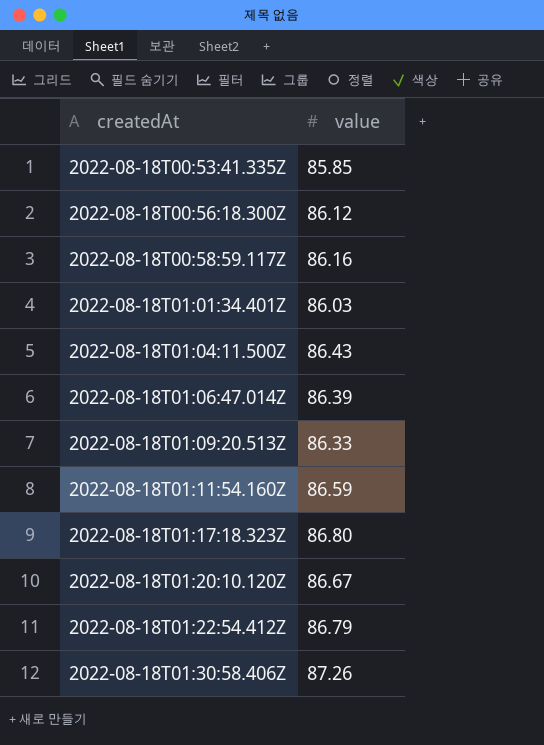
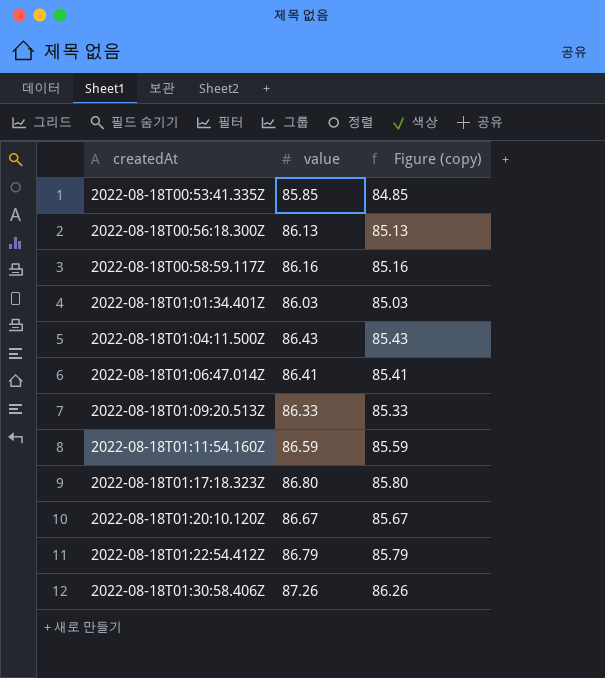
column Figure (copy) | formula: none -> [value] - 1
2022-08-18T00:56:18.300Z | value: 86.12 -> 86.13
2022-08-18T01:06:47.014Z | value: 86.39 -> 86.41

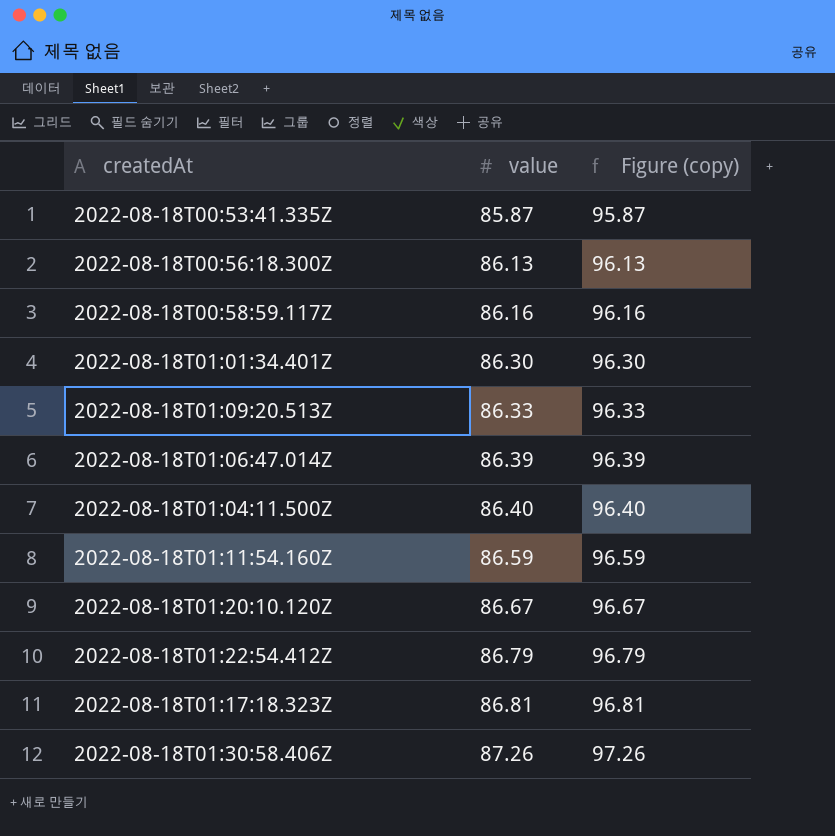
row order: createdAt ascending -> value ascending
column Figure (copy) | formula: [value] - 1 -> [value] + 10
2022-08-18T00:53:41.335Z | value: 85.85 -> 85.87
2022-08-18T01:01:34.401Z | value: 86.03 -> 86.30
2022-08-18T01:06:47.014Z | value: 86.41 -> 86.39
2022-08-18T01:04:11.500Z | value: 86.43 -> 86.40
2022-08-18T01:17:18.323Z | value: 86.80 -> 86.81

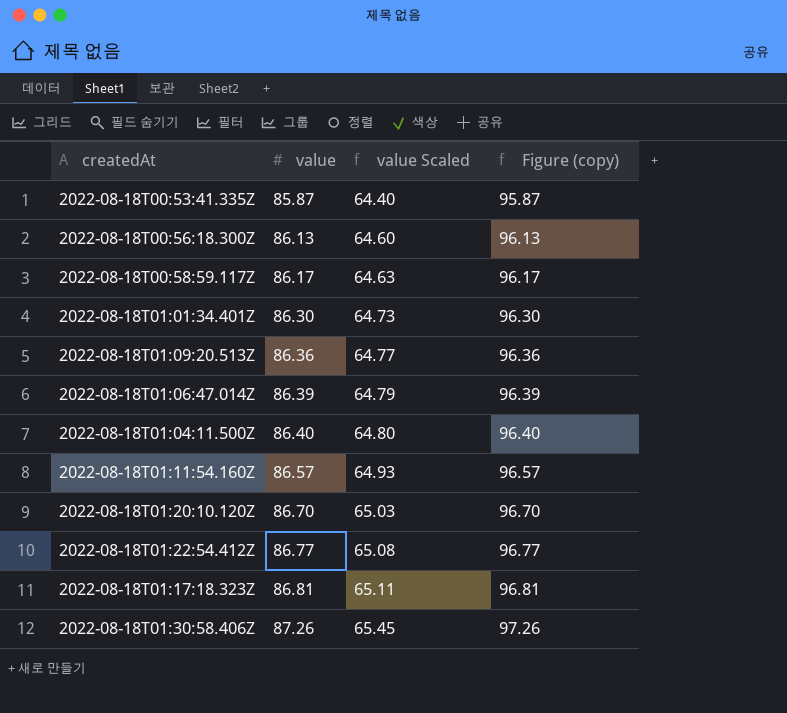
column value Scaled | formula: none -> [value] * 0.75
2022-08-18T00:58:59.117Z | value: 86.16 -> 86.17
2022-08-18T00:58:59.117Z | Figure (copy): 96.16 -> 96.17
2022-08-18T01:09:20.513Z | value: 86.33 -> 86.36
2022-08-18T01:09:20.513Z | Figure (copy): 96.33 -> 96.36
2022-08-18T01:11:54.160Z | value: 86.59 -> 86.57
2022-08-18T01:11:54.160Z | Figure (copy): 96.59 -> 96.57
2022-08-18T01:20:10.120Z | value: 86.67 -> 86.70
2022-08-18T01:20:10.120Z | Figure (copy): 96.67 -> 96.70
2022-08-18T01:22:54.412Z | value: 86.79 -> 86.77
2022-08-18T01:22:54.412Z | Figure (copy): 96.79 -> 96.77

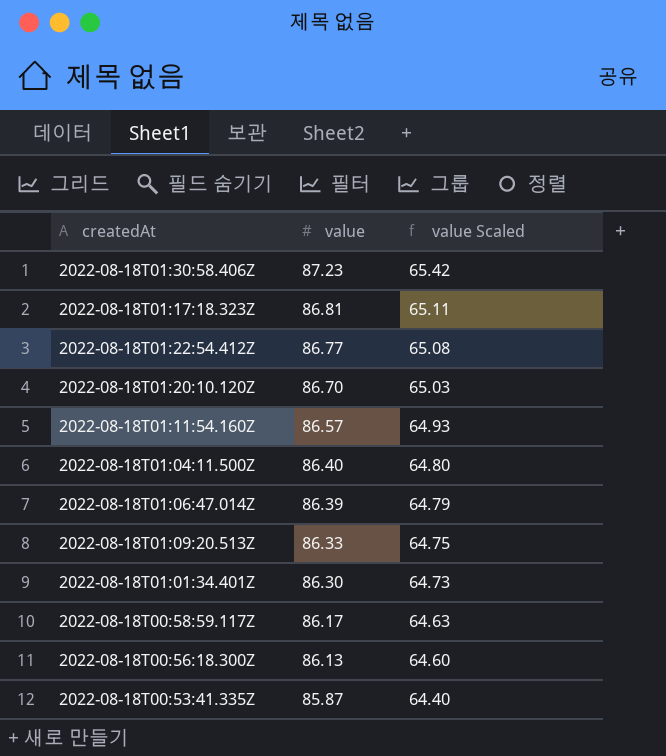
row order: value ascending -> value descending
column Figure (copy) | formula: [value] + 10 -> none
2022-08-18T01:30:58.406Z | value: 87.26 -> 87.23
2022-08-18T01:30:58.406Z | value Scaled: 65.45 -> 65.42
2022-08-18T01:09:20.513Z | value: 86.36 -> 86.33
2022-08-18T01:09:20.513Z | value Scaled: 64.77 -> 64.75

